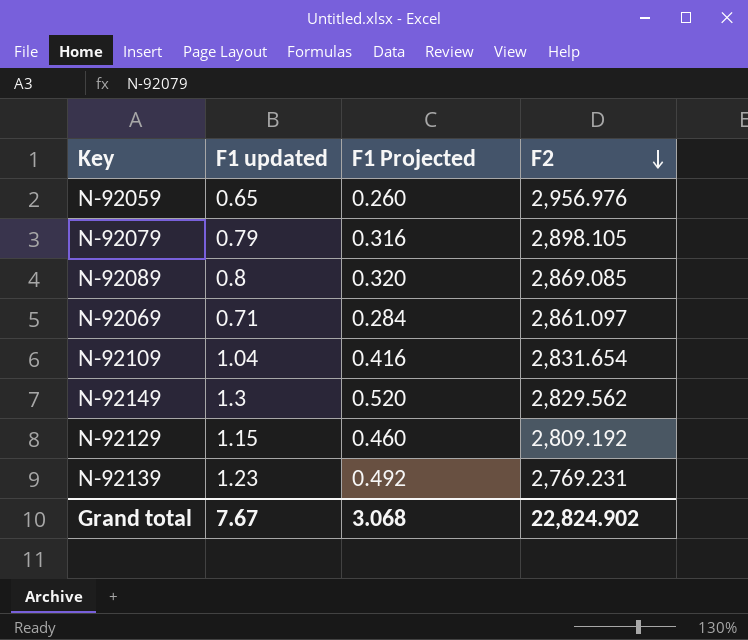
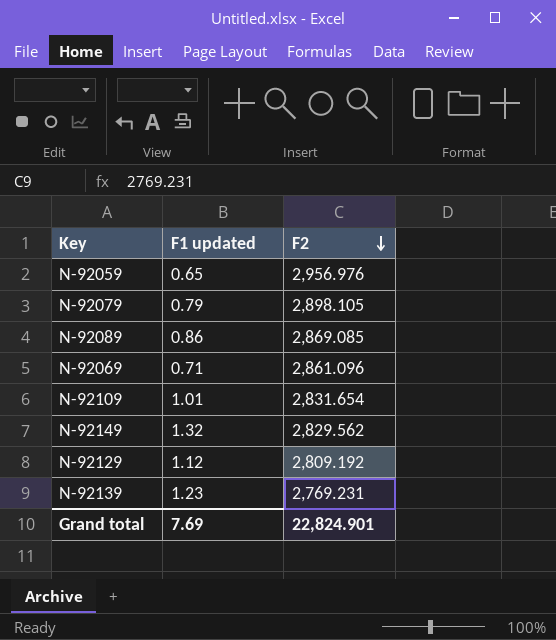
column F1 Projected | formula: [F1 updated] * 0.4 -> none
N-92089 | F1 updated: 0.8 -> 0.86
N-92069 | F2: 2,861.097 -> 2,861.096
N-92109 | F1 updated: 1.04 -> 1.01
N-92149 | F1 updated: 1.3 -> 1.32
N-92129 | F1 updated: 1.15 -> 1.12
Grand total | F1 updated: 7.67 -> 7.69
Grand total | F2: 22,824.902 -> 22,824.901

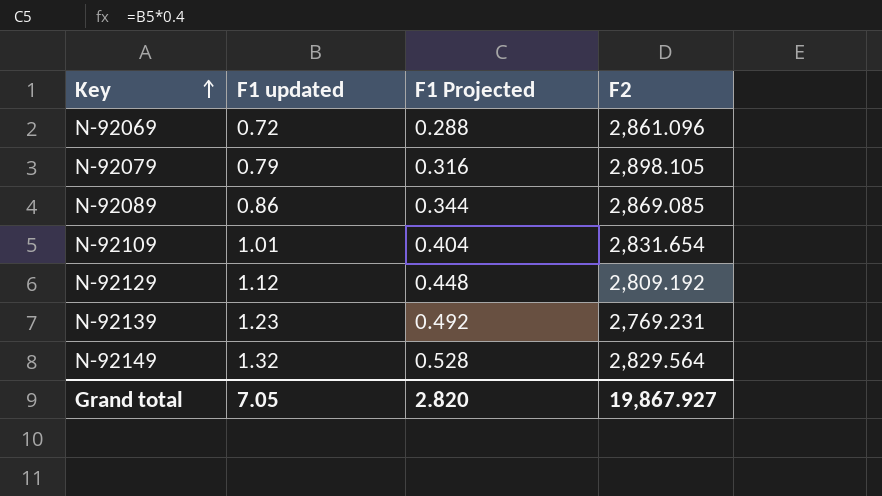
row order: F2 descending -> Key ascending
column F1 Projected | formula: none -> [F1 updated] * 0.4
row N-92059: 0.65 | 2,956.976 -> none
N-92069 | F1 updated: 0.71 -> 0.72
N-92149 | F2: 2,829.562 -> 2,829.564
Grand total | F1 updated: 7.69 -> 7.05
Grand total | F2: 22,824.901 -> 19,867.927

